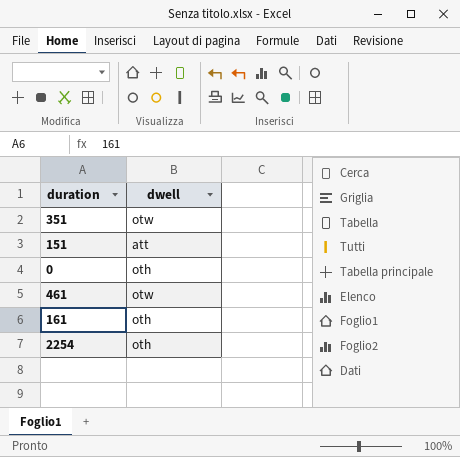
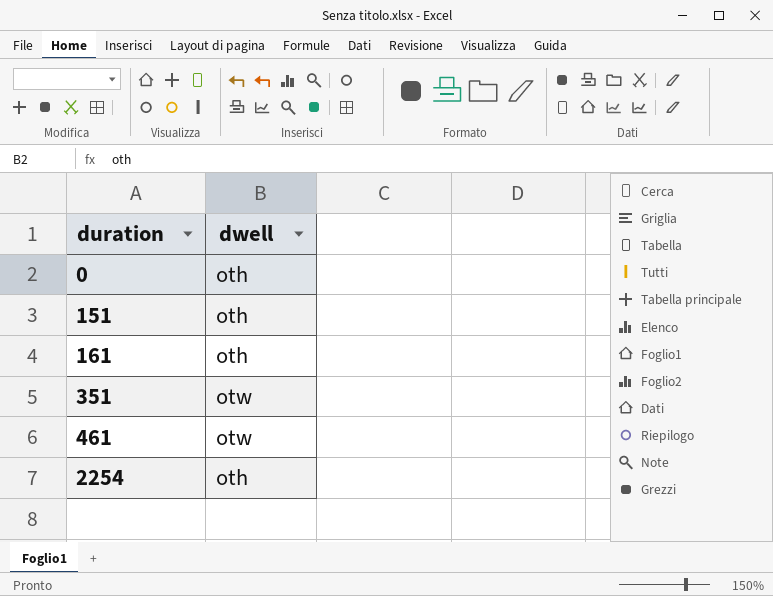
row order: none -> duration ascending
151 | dwell: att -> oth

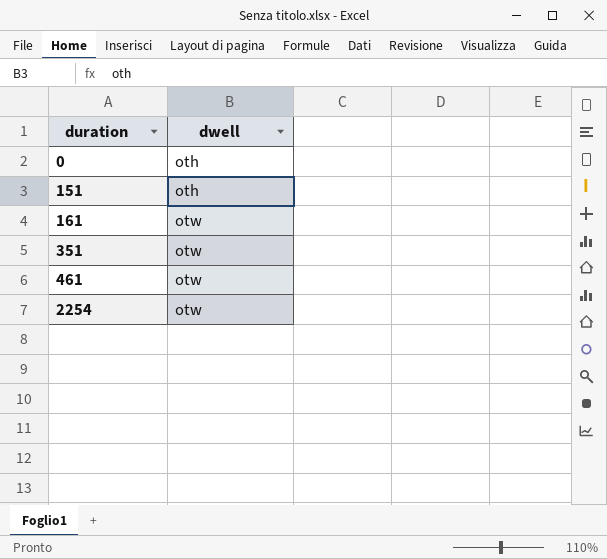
161 | dwell: oth -> otw
2254 | dwell: oth -> otw

